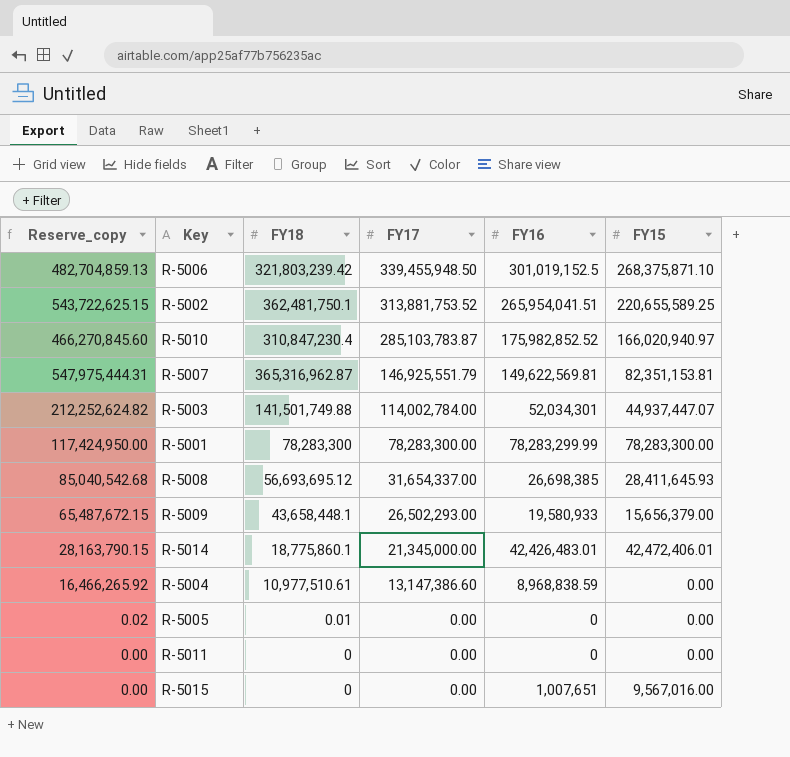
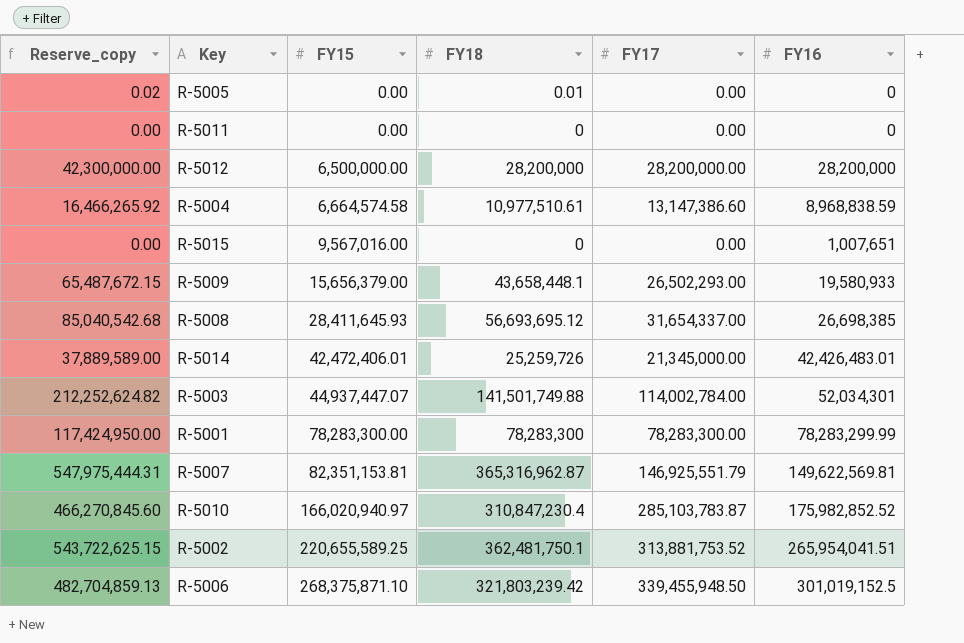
row order: FY17 descending -> FY15 ascending
column FY15 | position: 6 -> 3
row R-5012: none -> 42,300,000.00 | 6,500,000.00 | 28,200,000 | 28,200,000.00 | 28,200,000
R-5004 | FY15: 0.00 -> 6,664,574.58
R-5014 | Reserve_copy: 28,163,790.15 -> 37,889,589.00
R-5014 | FY18: 18,775,860.1 -> 25,259,726

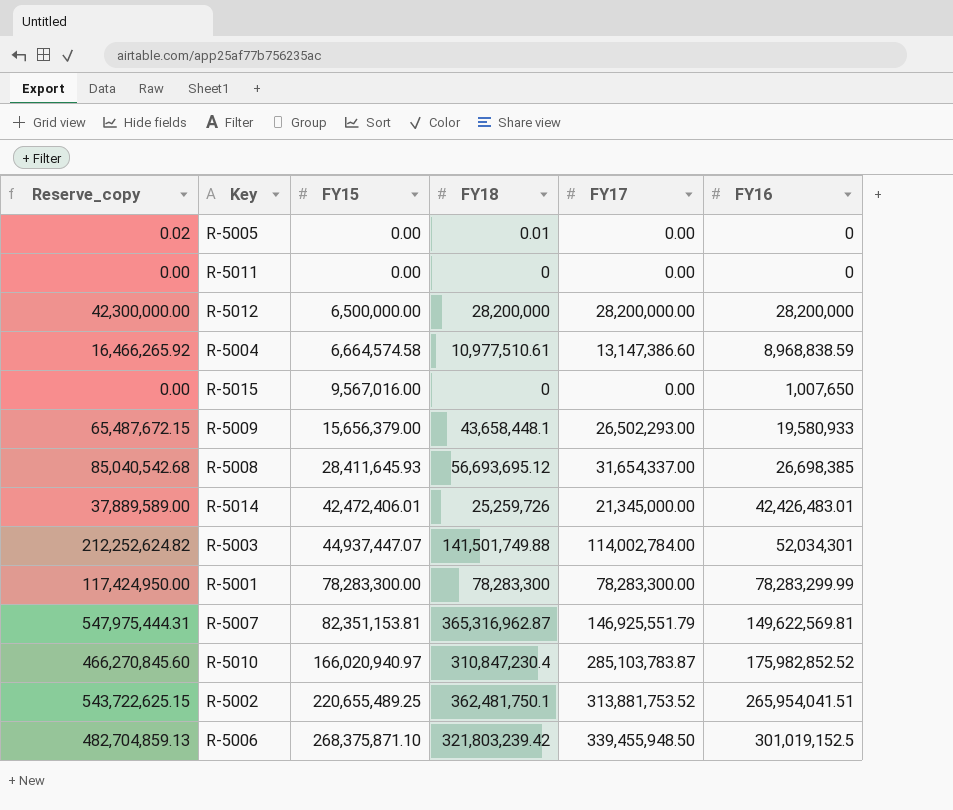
R-5015 | FY16: 1,007,651 -> 1,007,650
R-5002 | FY15: 220,655,589.25 -> 220,655,489.25

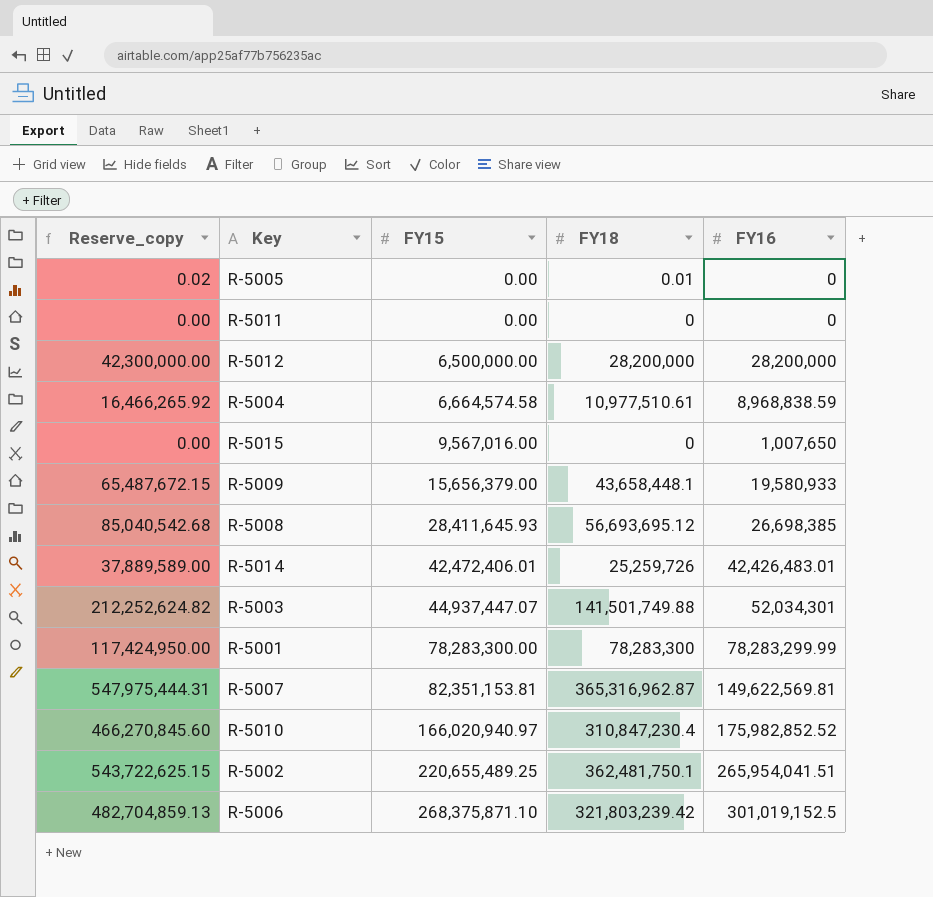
column FY17 | position: 5 -> none

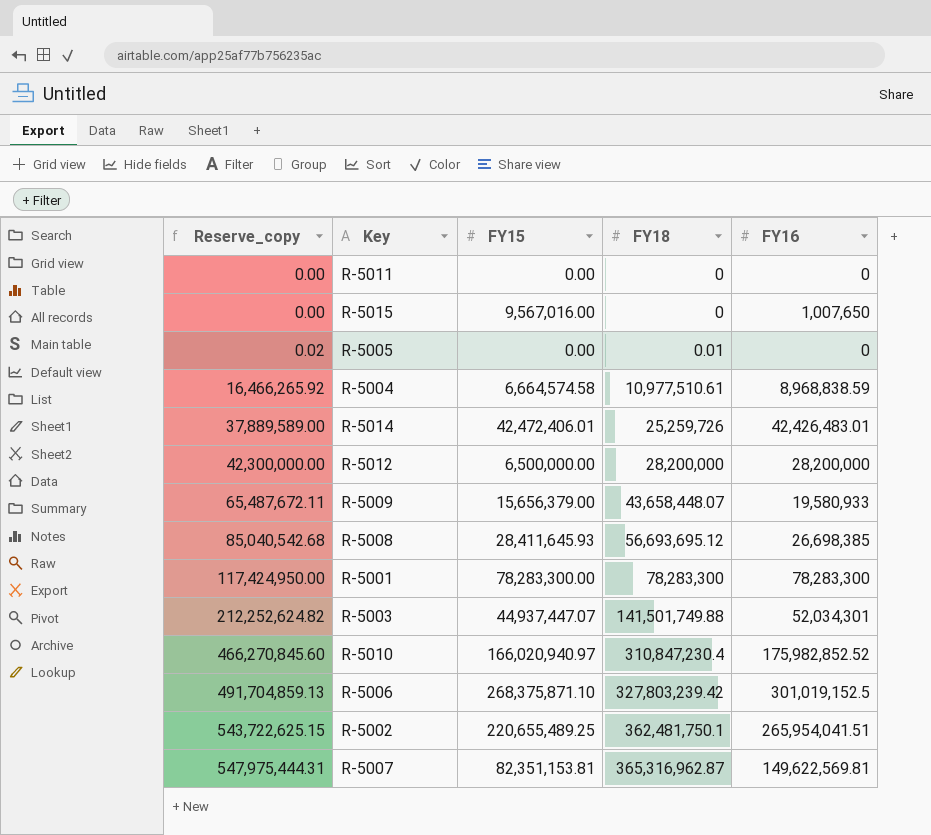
row order: FY15 ascending -> Reserve_copy ascending
R-5009 | Reserve_copy: 65,487,672.15 -> 65,487,672.11
R-5009 | FY18: 43,658,448.1 -> 43,658,448.07
R-5001 | FY16: 78,283,299.99 -> 78,283,300
R-5006 | Reserve_copy: 482,704,859.13 -> 491,704,859.13
R-5006 | FY18: 321,803,239.42 -> 327,803,239.42

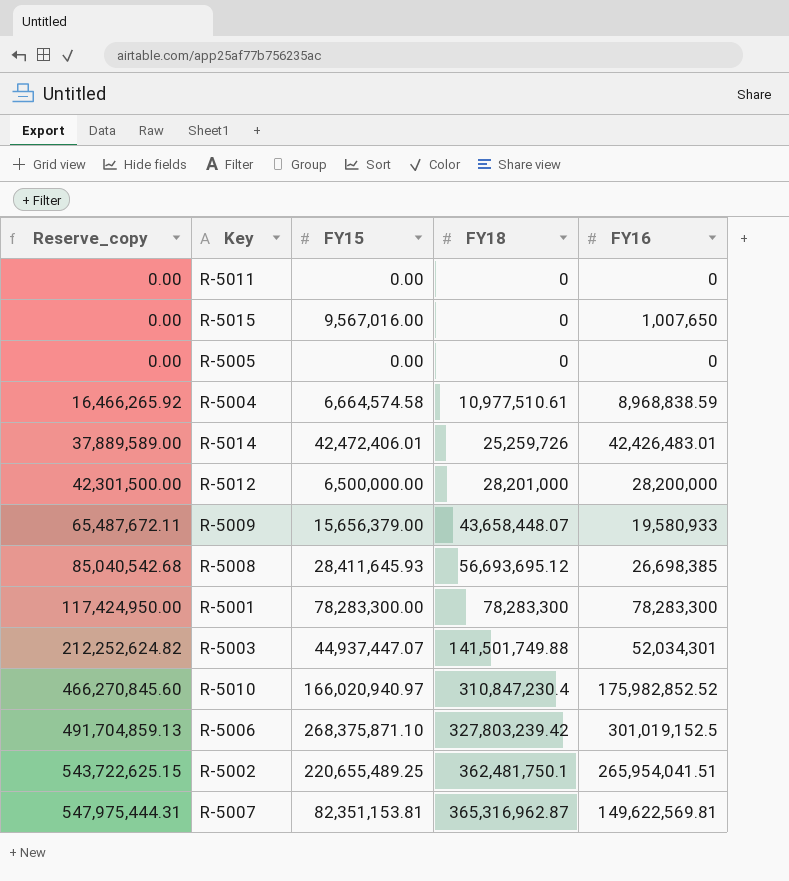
R-5005 | Reserve_copy: 0.02 -> 0.00
R-5005 | FY18: 0.01 -> 0
R-5012 | Reserve_copy: 42,300,000.00 -> 42,301,500.00
R-5012 | FY18: 28,200,000 -> 28,201,000

